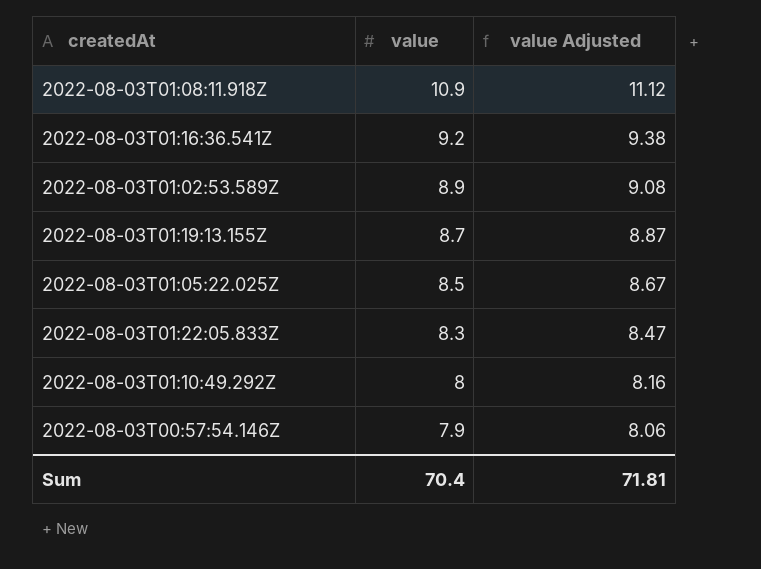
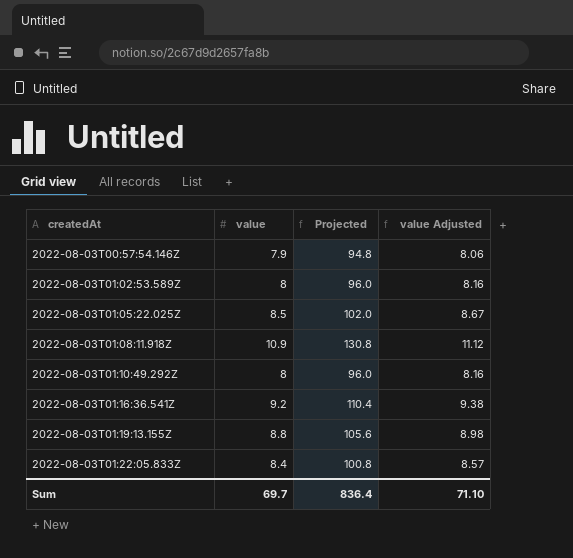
row order: value descending -> createdAt ascending
column Projected | formula: none -> [value] * 12
2022-08-03T01:02:53.589Z | value: 8.9 -> 8
2022-08-03T01:02:53.589Z | value Adjusted: 9.08 -> 8.16
2022-08-03T01:19:13.155Z | value: 8.7 -> 8.8
2022-08-03T01:19:13.155Z | value Adjusted: 8.87 -> 8.98
2022-08-03T01:22:05.833Z | value: 8.3 -> 8.4
2022-08-03T01:22:05.833Z | value Adjusted: 8.47 -> 8.57
Sum | value: 70.4 -> 69.7
Sum | value Adjusted: 71.81 -> 71.10

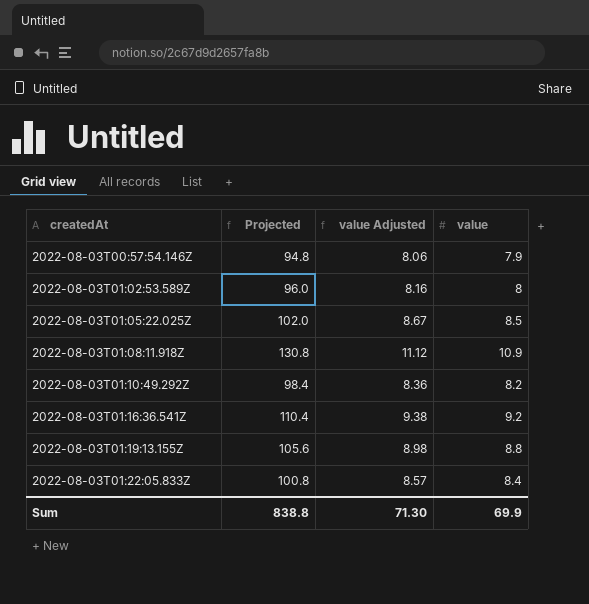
column value | position: 2 -> 4
2022-08-03T01:10:49.292Z | Projected: 96.0 -> 98.4
2022-08-03T01:10:49.292Z | value Adjusted: 8.16 -> 8.36
2022-08-03T01:10:49.292Z | value: 8 -> 8.2
Sum | Projected: 836.4 -> 838.8
Sum | value Adjusted: 71.10 -> 71.30
Sum | value: 69.7 -> 69.9

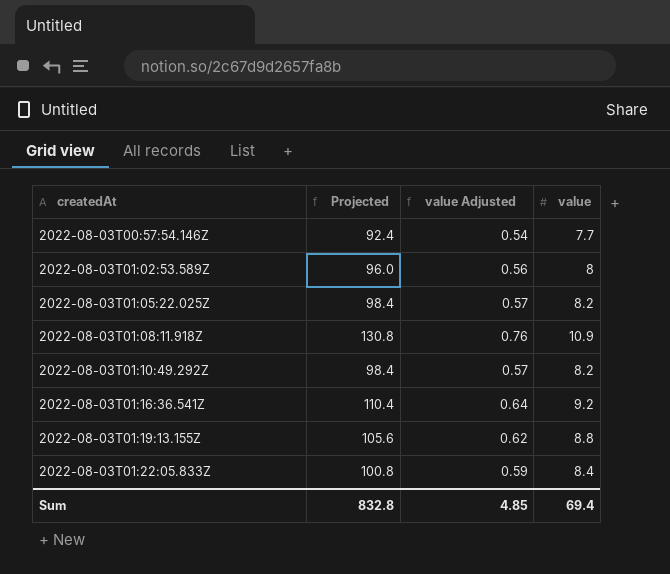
column value Adjusted | formula: [value] * 1.02 -> [value] * 0.07
2022-08-03T00:57:54.146Z | Projected: 94.8 -> 92.4
2022-08-03T00:57:54.146Z | value: 7.9 -> 7.7
2022-08-03T01:05:22.025Z | Projected: 102.0 -> 98.4
2022-08-03T01:05:22.025Z | value: 8.5 -> 8.2
Sum | Projected: 838.8 -> 832.8
Sum | value Adjusted: 71.30 -> 4.85
Sum | value: 69.9 -> 69.4

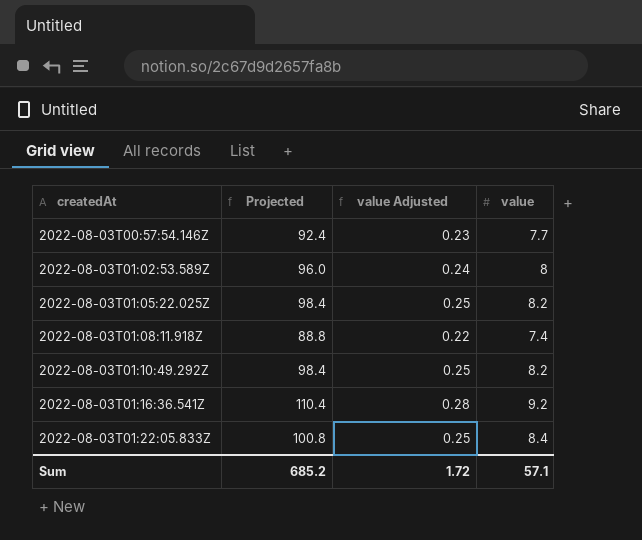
column value Adjusted | formula: [value] * 0.07 -> [value] * 0.03
row 2022-08-03T01:19:13.155Z: 105.6 | 0.62 | 8.8 -> none
2022-08-03T01:08:11.918Z | Projected: 130.8 -> 88.8
2022-08-03T01:08:11.918Z | value: 10.9 -> 7.4
Sum | Projected: 832.8 -> 685.2
Sum | value Adjusted: 4.85 -> 1.72
Sum | value: 69.4 -> 57.1

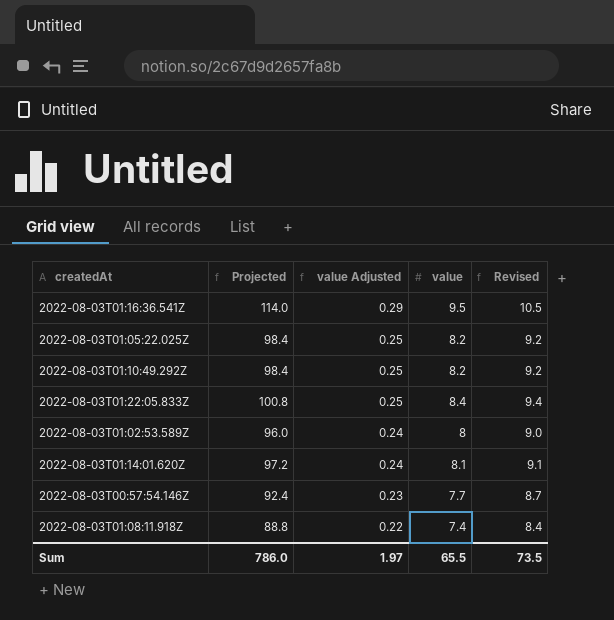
row order: createdAt ascending -> value Adjusted descending
column Revised | formula: none -> [value] + 1
2022-08-03T01:16:36.541Z | Projected: 110.4 -> 114.0
2022-08-03T01:16:36.541Z | value Adjusted: 0.28 -> 0.29
2022-08-03T01:16:36.541Z | value: 9.2 -> 9.5
row 2022-08-03T01:14:01.620Z: none -> 97.2 | 0.24 | 8.1 | 9.1
Sum | Projected: 685.2 -> 786.0
Sum | value Adjusted: 1.72 -> 1.97
Sum | value: 57.1 -> 65.5

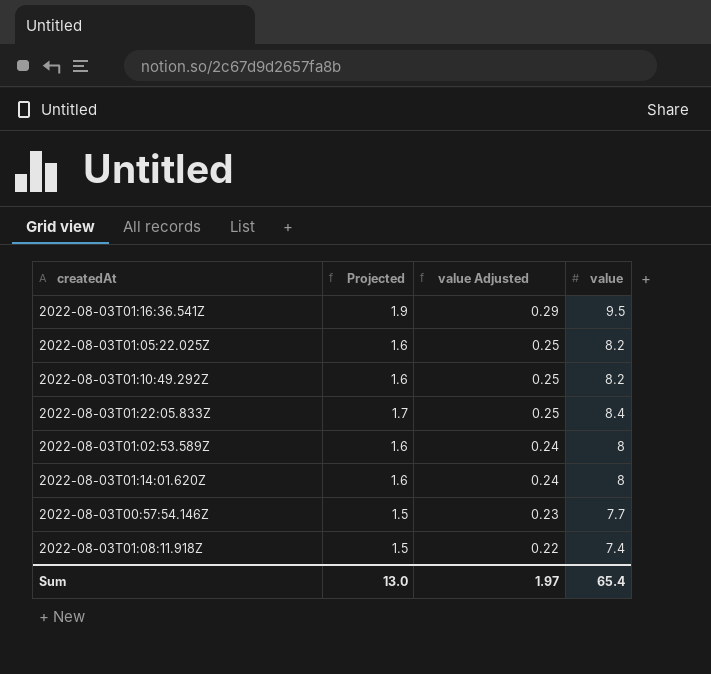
column Revised | formula: [value] + 1 -> none
column Projected | formula: [value] * 12 -> [value] * 0.2
2022-08-03T01:14:01.620Z | value: 8.1 -> 8
Sum | Projected: 786.0 -> 13.0
Sum | value: 65.5 -> 65.4

